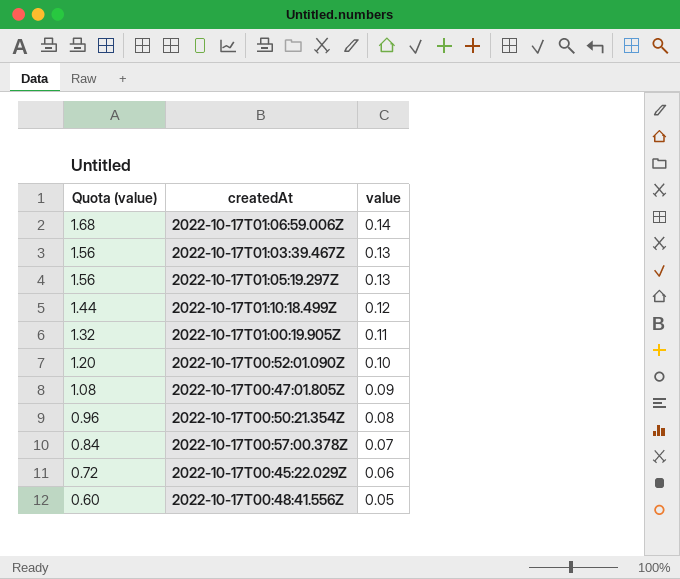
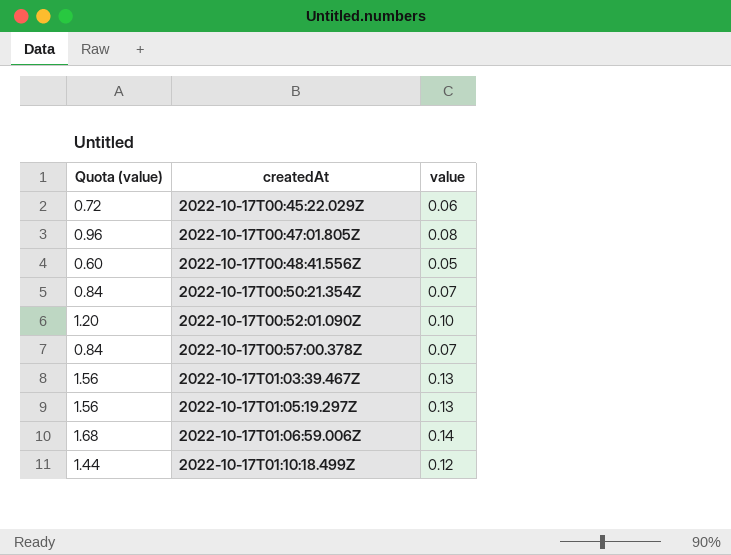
row order: Quota (value) descending -> createdAt ascending
row 2022-10-17T01:00:19.905Z: 1.32 | 0.11 -> none
2022-10-17T00:47:01.805Z | Quota (value): 1.08 -> 0.96
2022-10-17T00:47:01.805Z | value: 0.09 -> 0.08
2022-10-17T00:50:21.354Z | Quota (value): 0.96 -> 0.84
2022-10-17T00:50:21.354Z | value: 0.08 -> 0.07

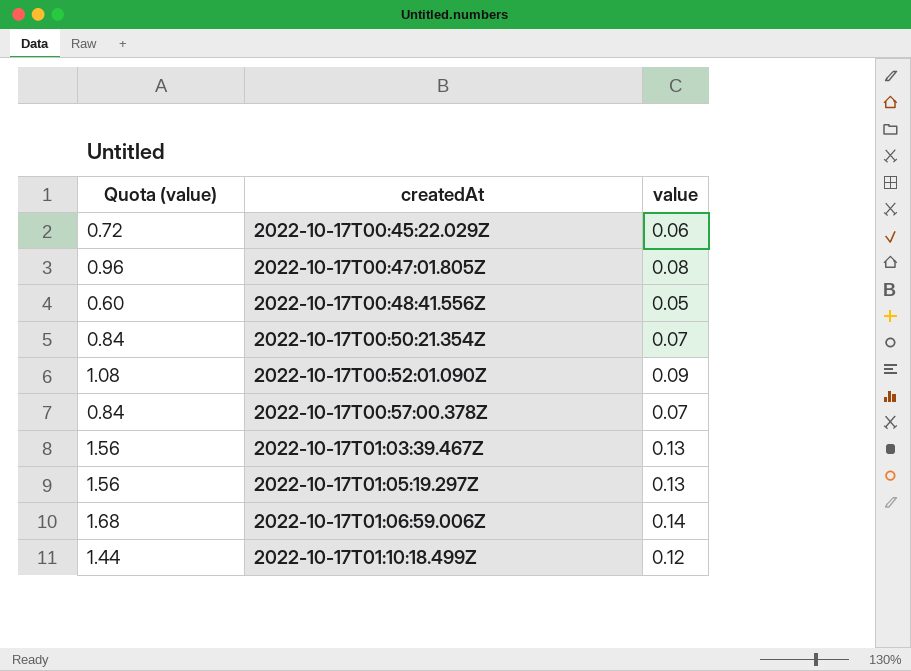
2022-10-17T00:52:01.090Z | Quota (value): 1.20 -> 1.08
2022-10-17T00:52:01.090Z | value: 0.10 -> 0.09

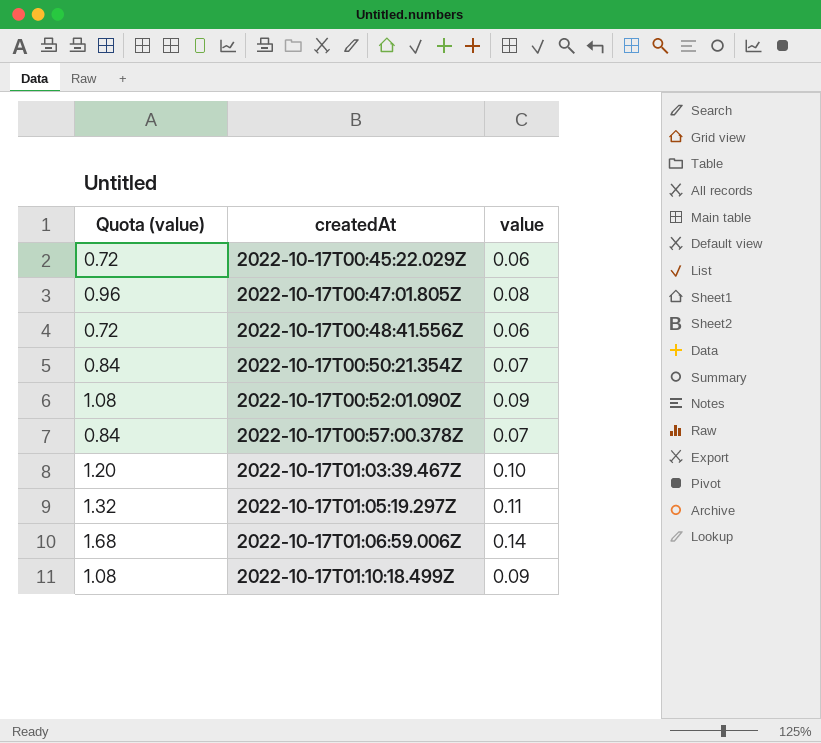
2022-10-17T00:48:41.556Z | Quota (value): 0.60 -> 0.72
2022-10-17T00:48:41.556Z | value: 0.05 -> 0.06
2022-10-17T01:03:39.467Z | Quota (value): 1.56 -> 1.20
2022-10-17T01:03:39.467Z | value: 0.13 -> 0.10
2022-10-17T01:05:19.297Z | Quota (value): 1.56 -> 1.32
2022-10-17T01:05:19.297Z | value: 0.13 -> 0.11
2022-10-17T01:10:18.499Z | Quota (value): 1.44 -> 1.08
2022-10-17T01:10:18.499Z | value: 0.12 -> 0.09

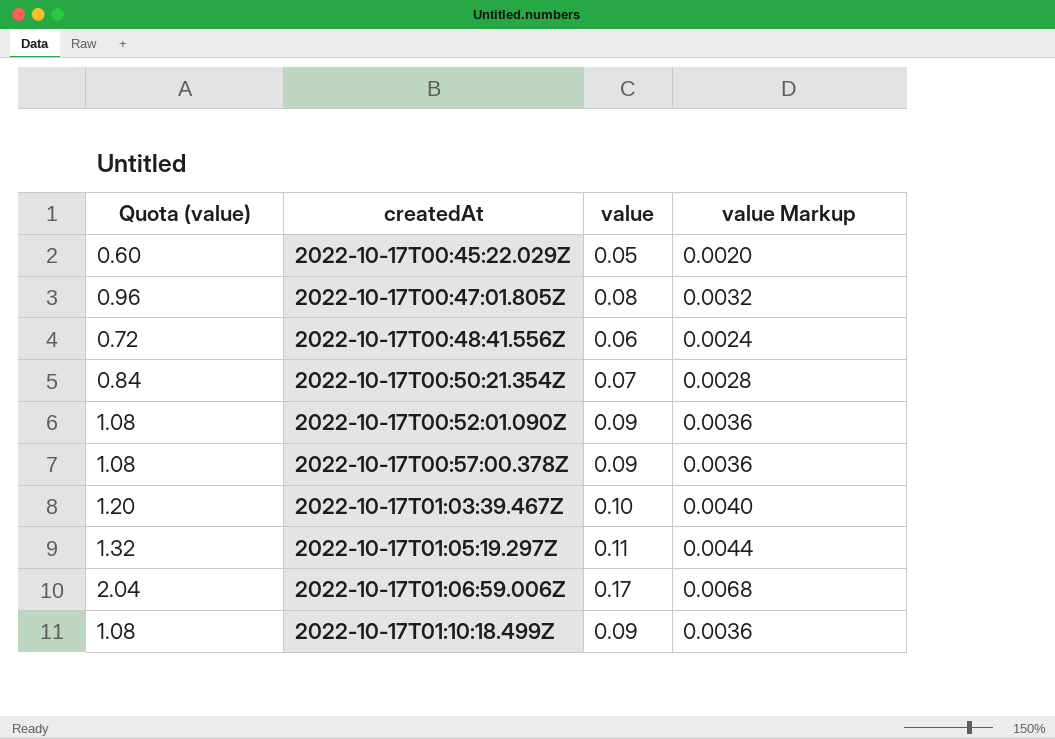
column value Markup | formula: none -> [value] * 0.04
2022-10-17T00:45:22.029Z | Quota (value): 0.72 -> 0.60
2022-10-17T00:45:22.029Z | value: 0.06 -> 0.05
2022-10-17T00:57:00.378Z | Quota (value): 0.84 -> 1.08
2022-10-17T00:57:00.378Z | value: 0.07 -> 0.09
2022-10-17T01:06:59.006Z | Quota (value): 1.68 -> 2.04
2022-10-17T01:06:59.006Z | value: 0.14 -> 0.17

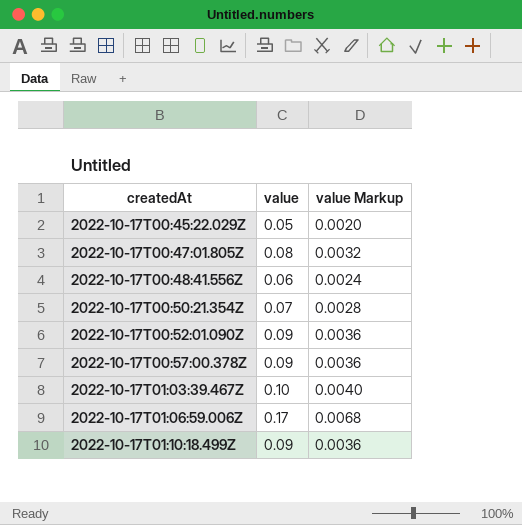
column Quota (value) | formula: [value] * 12 -> none
row 2022-10-17T01:05:19.297Z: 1.32 | 0.11 | 0.0044 -> none

